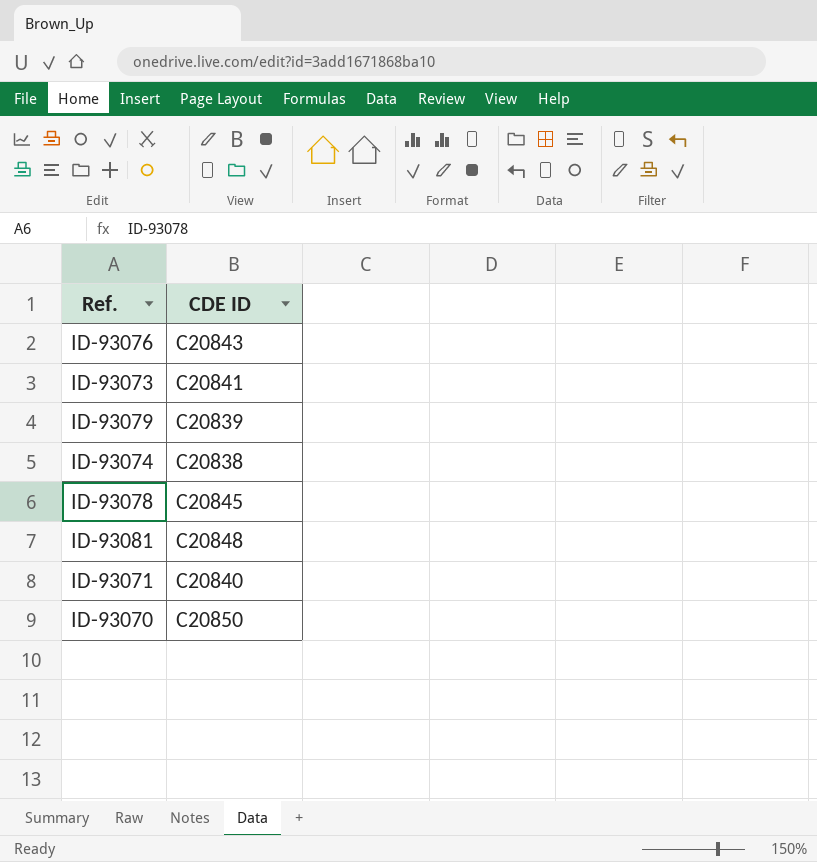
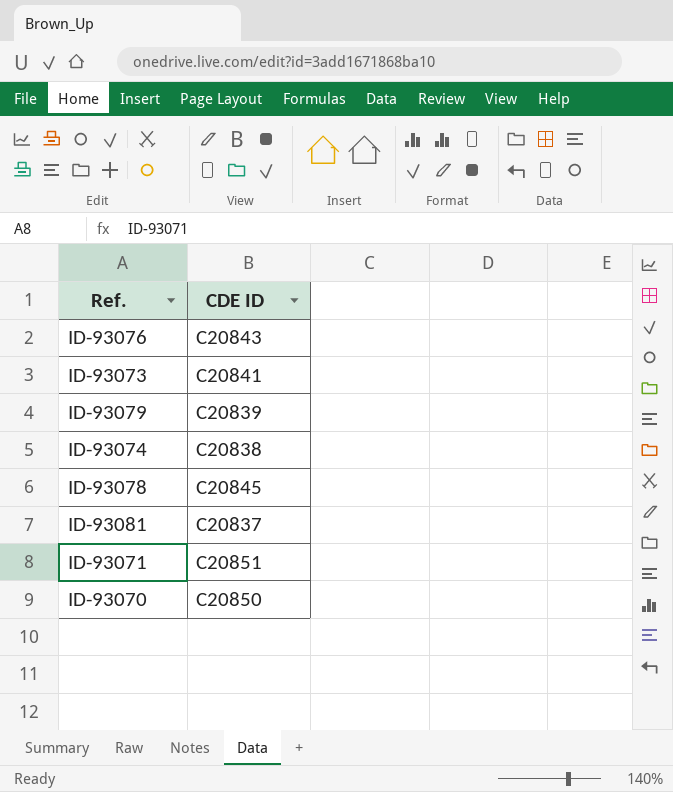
ID-93081 | CDE ID: C20848 -> C20837
ID-93071 | CDE ID: C20840 -> C20851

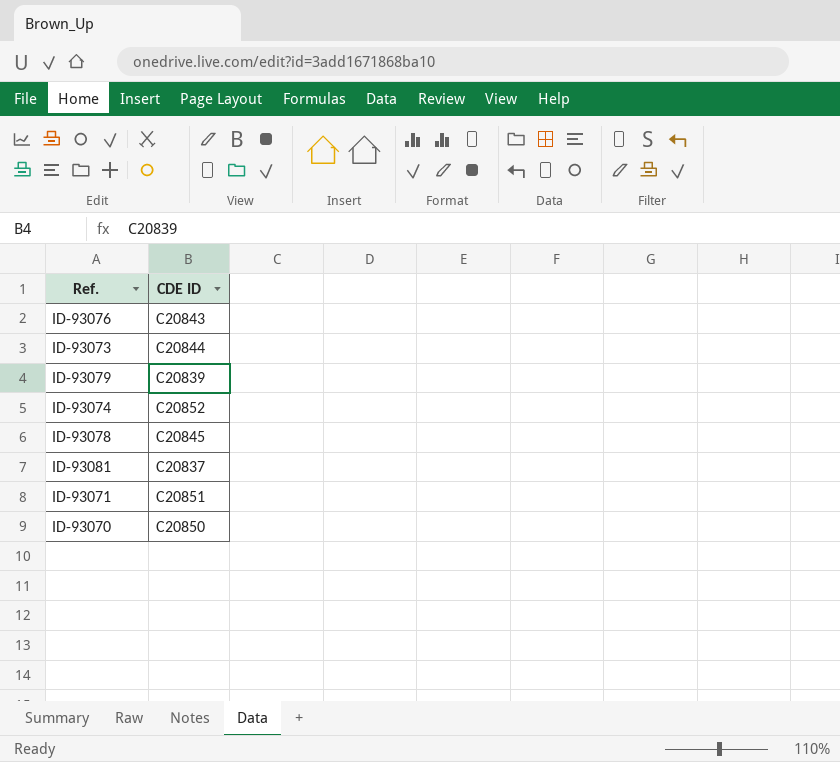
ID-93073 | CDE ID: C20841 -> C20844
ID-93074 | CDE ID: C20838 -> C20852

